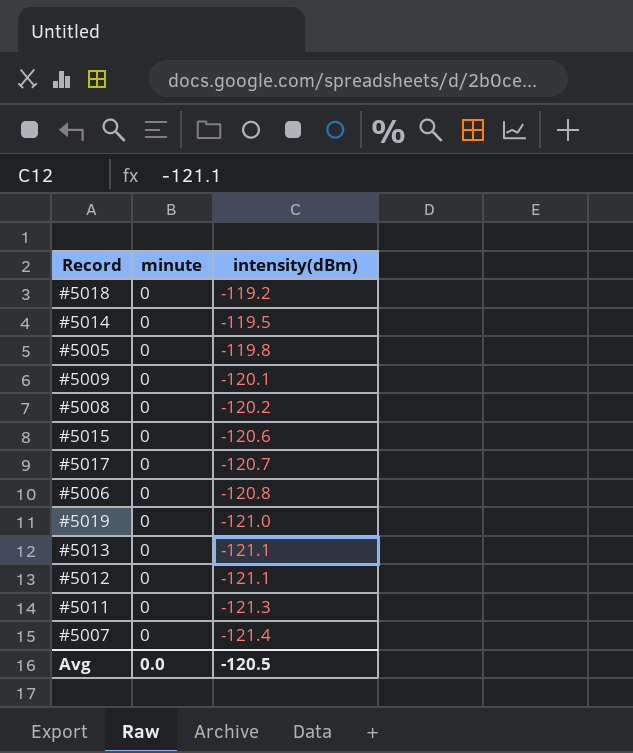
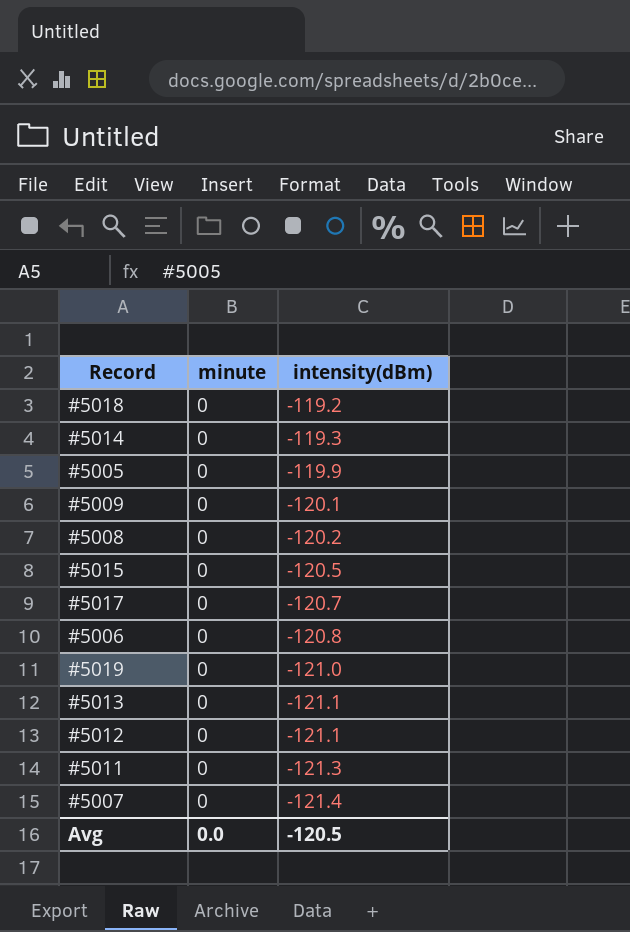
#5014 | intensity(dBm): -119.5 -> -119.3
#5005 | intensity(dBm): -119.8 -> -119.9
#5015 | intensity(dBm): -120.6 -> -120.5

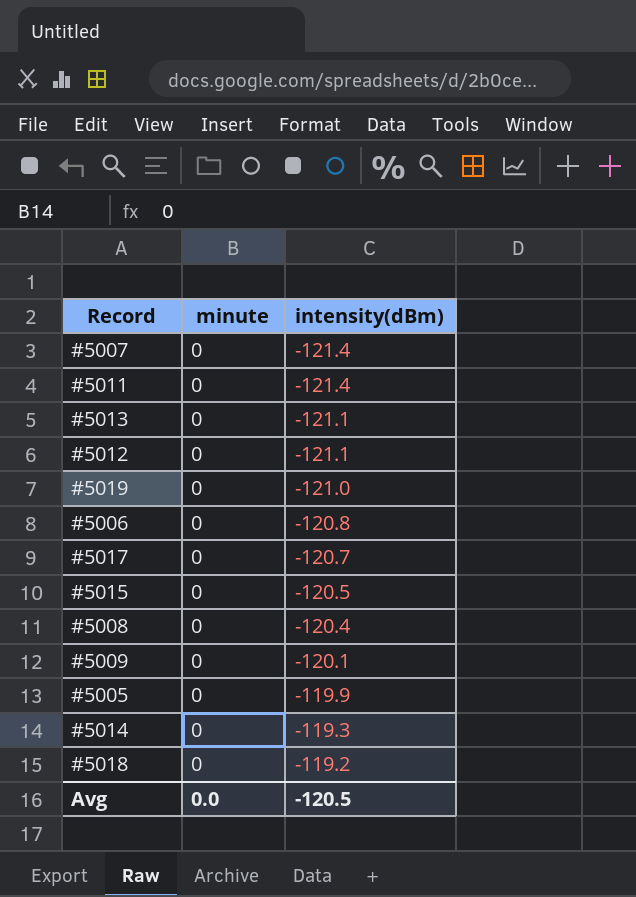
row order: intensity(dBm) descending -> intensity(dBm) ascending
#5011 | intensity(dBm): -121.3 -> -121.4
#5008 | intensity(dBm): -120.2 -> -120.4

